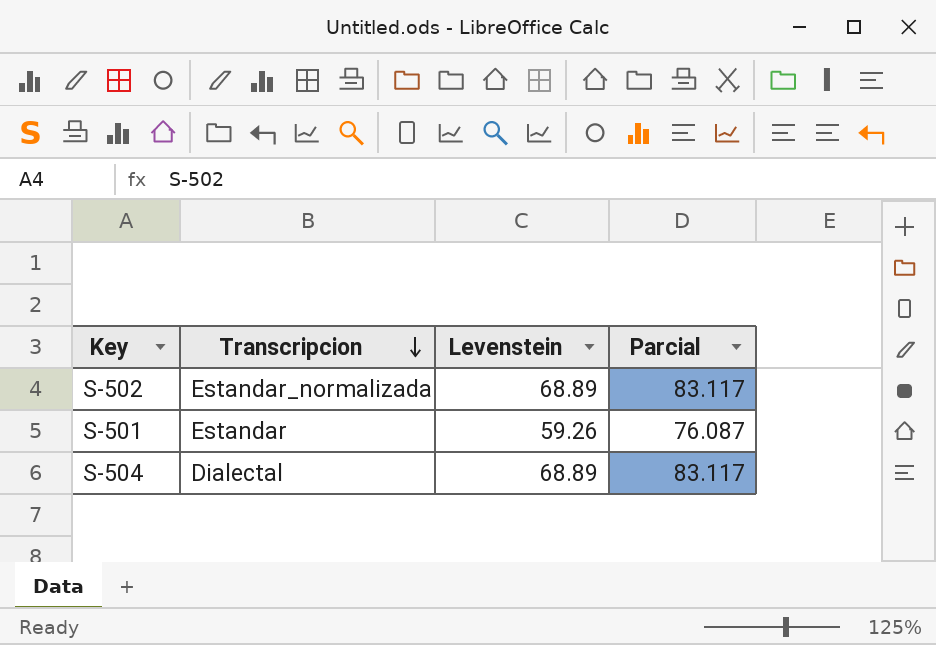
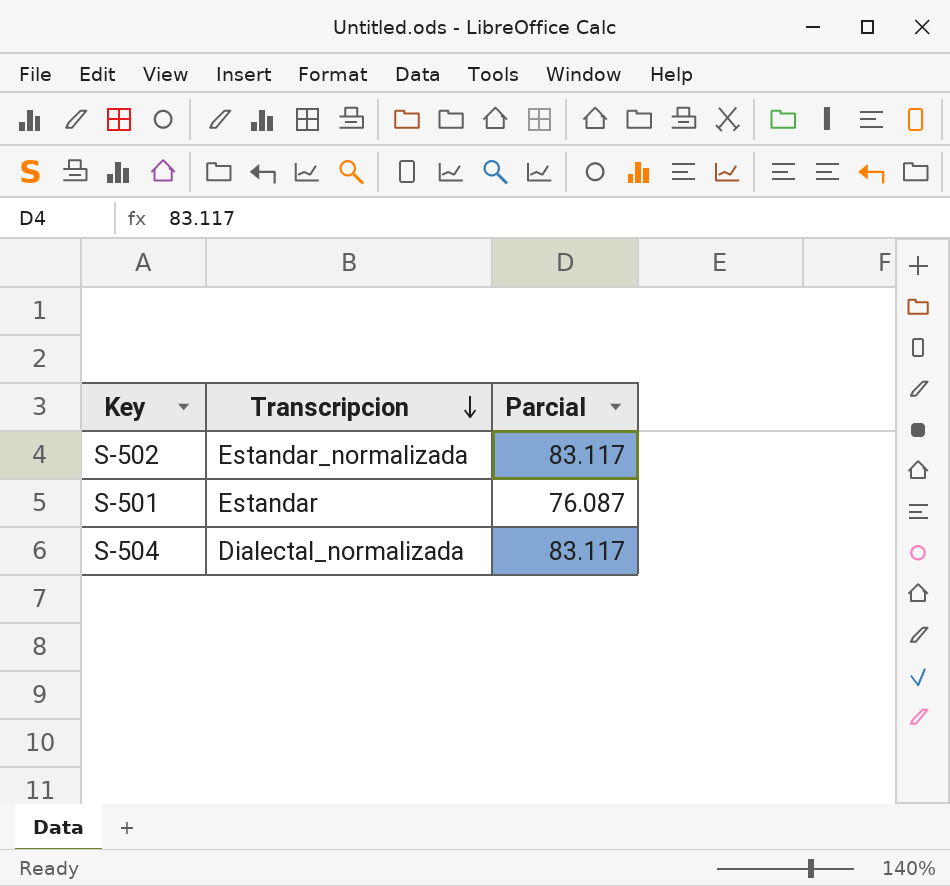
column Levenstein | position: 3 -> none
S-504 | Transcripcion: Dialectal -> Dialectal_normalizada

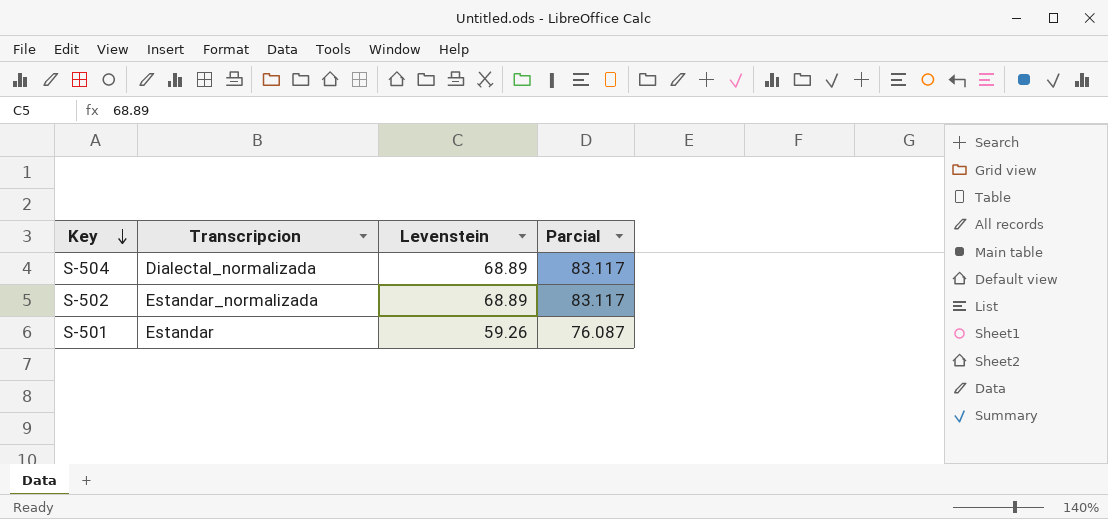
row order: Transcripcion descending -> Key descending
column Levenstein | position: none -> 3

